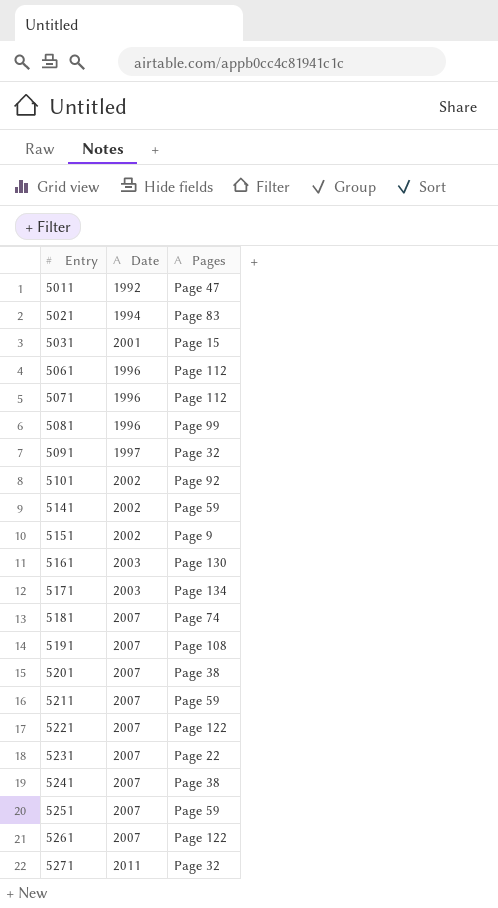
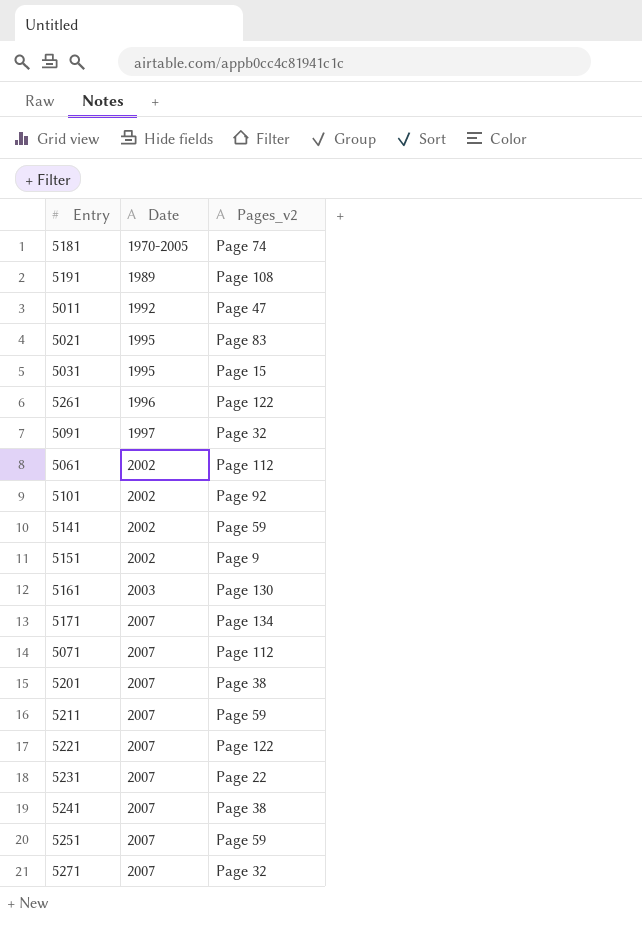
row order: Entry ascending -> Date ascending
column name: Pages -> Pages_v2
row 5081: 1996 | Page 99 -> none
5181 | Date: 2007 -> 1970-2005
5191 | Date: 2007 -> 1989
5021 | Date: 1994 -> 1995
5031 | Date: 2001 -> 1995
5261 | Date: 2007 -> 1996
5061 | Date: 1996 -> 2002
5171 | Date: 2003 -> 2007
5071 | Date: 1996 -> 2007
5271 | Date: 2011 -> 2007

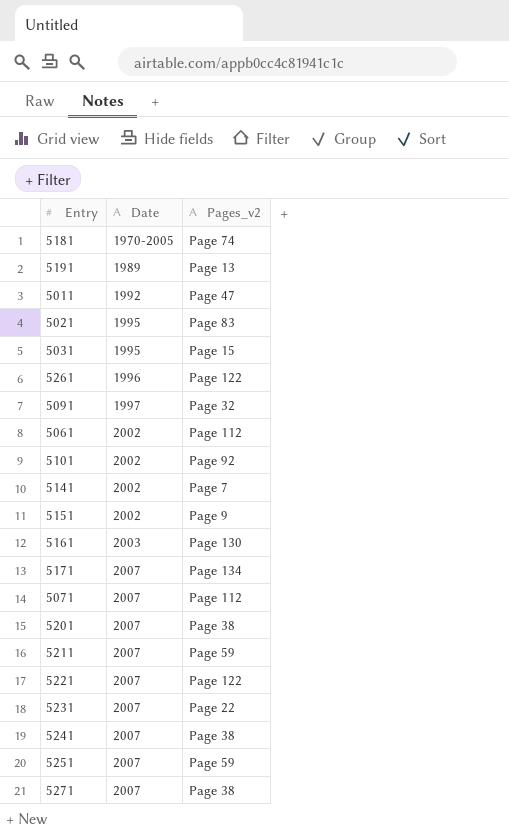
5191 | Pages_v2: Page 108 -> Page 13
5141 | Pages_v2: Page 59 -> Page 7
5271 | Pages_v2: Page 32 -> Page 38

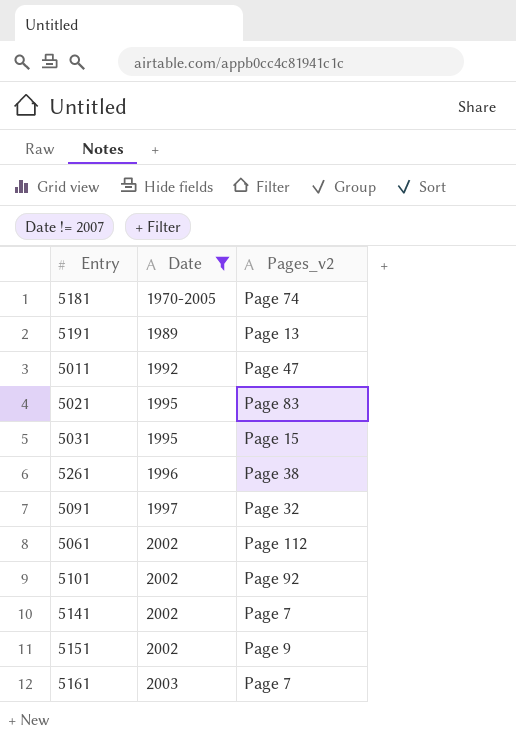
filter: none -> Date != 2007
5261 | Pages_v2: Page 122 -> Page 38
5161 | Pages_v2: Page 130 -> Page 7

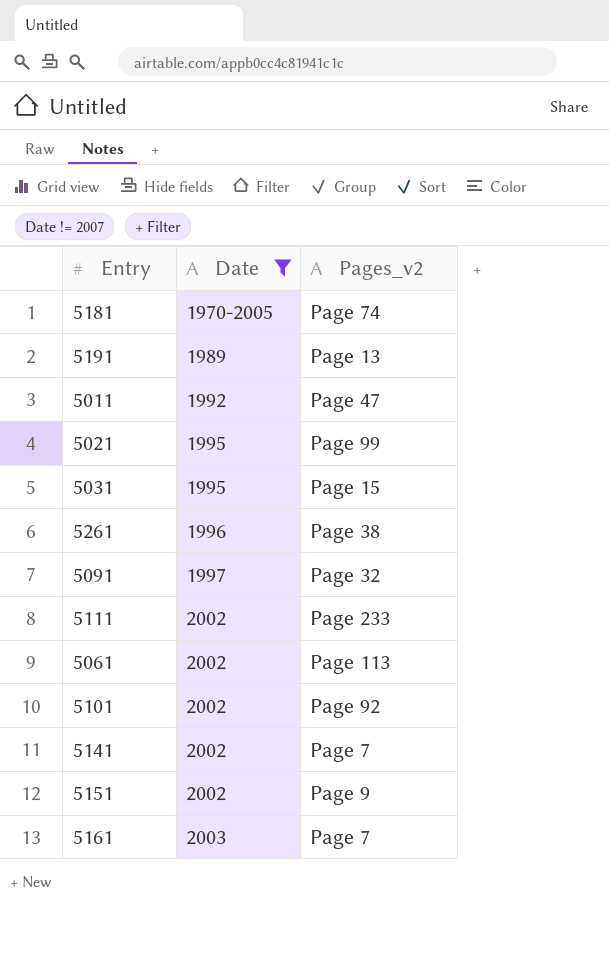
5021 | Pages_v2: Page 83 -> Page 99
row 5111: none -> 2002 | Page 233
5061 | Pages_v2: Page 112 -> Page 113

